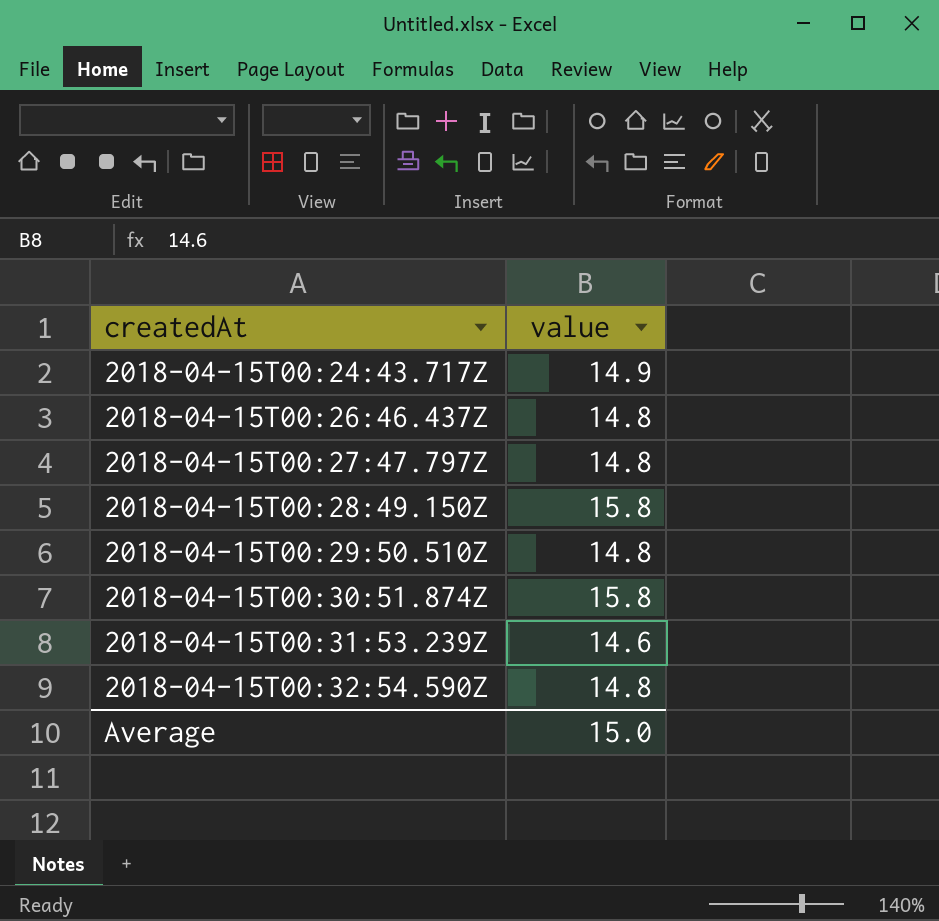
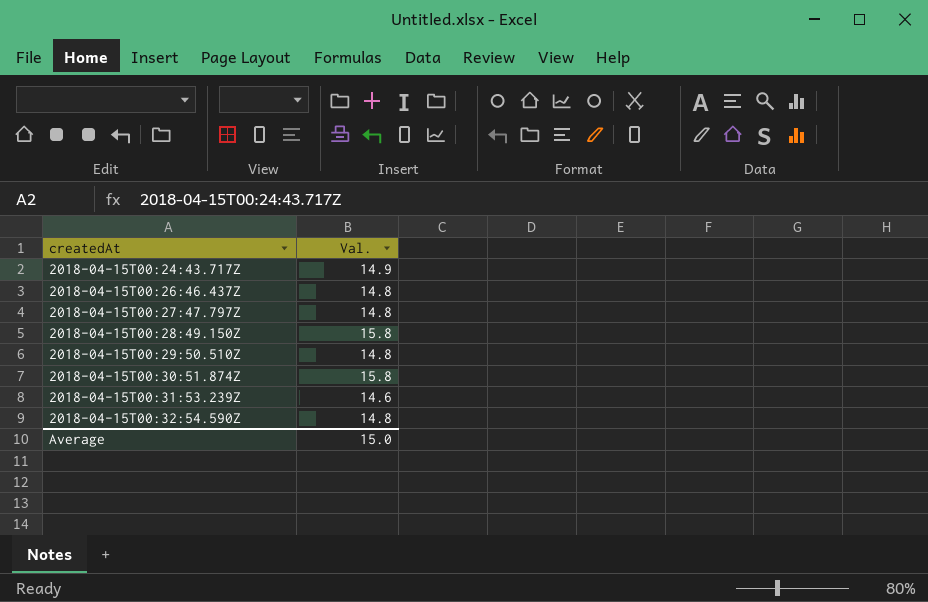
column name: value -> Val.

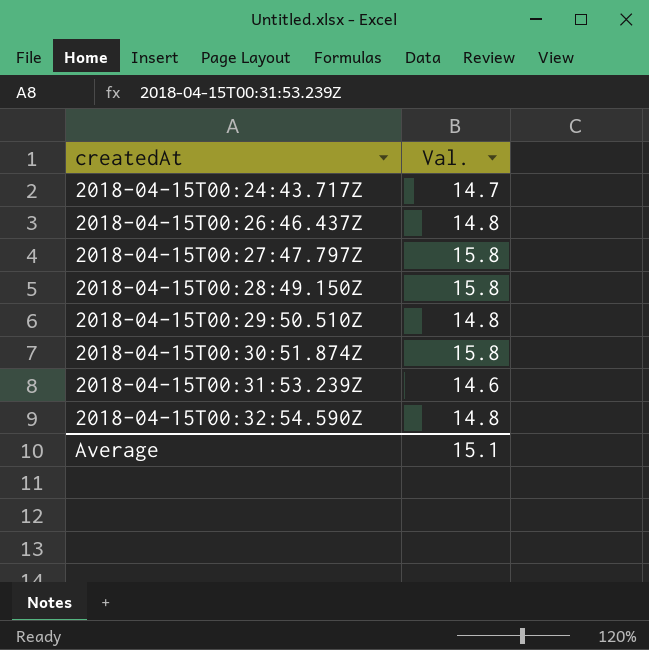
2018-04-15T00:24:43.717Z | Val.: 14.9 -> 14.7
2018-04-15T00:27:47.797Z | Val.: 14.8 -> 15.8
Average | Val.: 15.0 -> 15.1

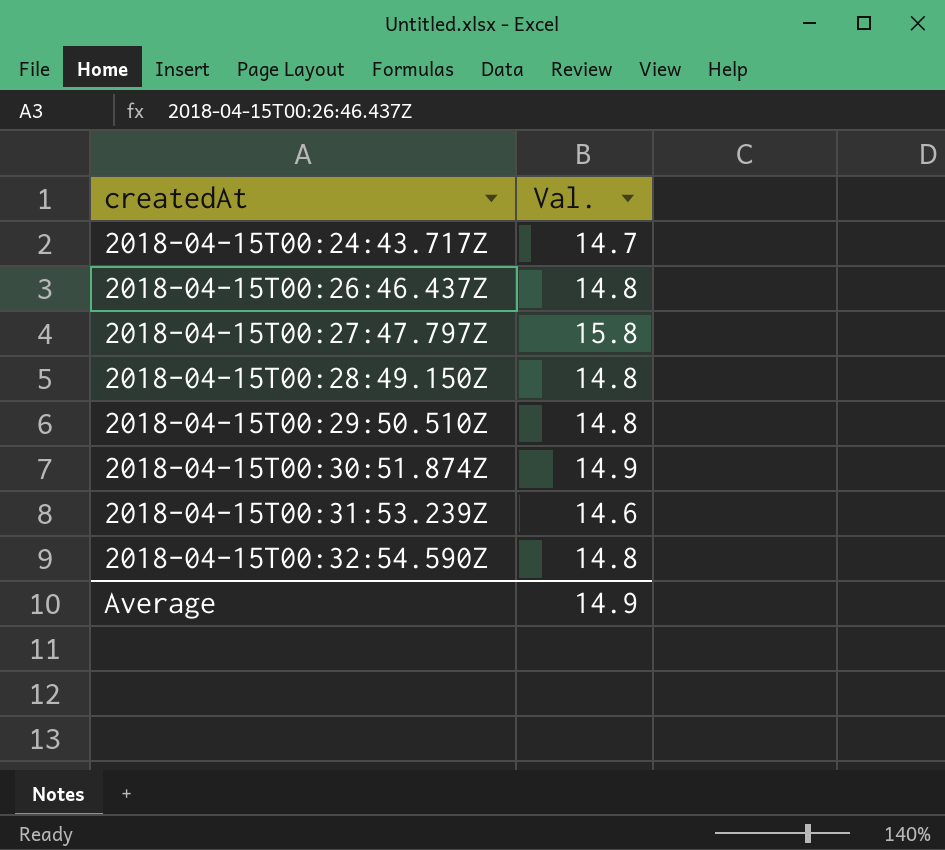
2018-04-15T00:28:49.150Z | Val.: 15.8 -> 14.8
2018-04-15T00:30:51.874Z | Val.: 15.8 -> 14.9
Average | Val.: 15.1 -> 14.9

